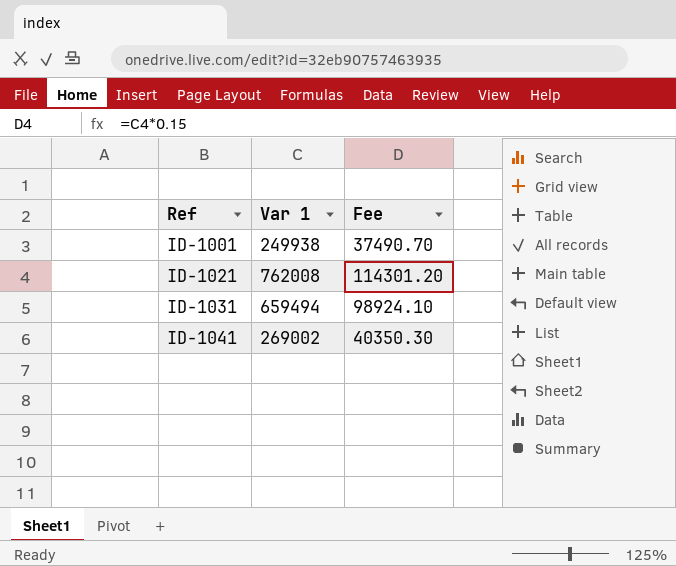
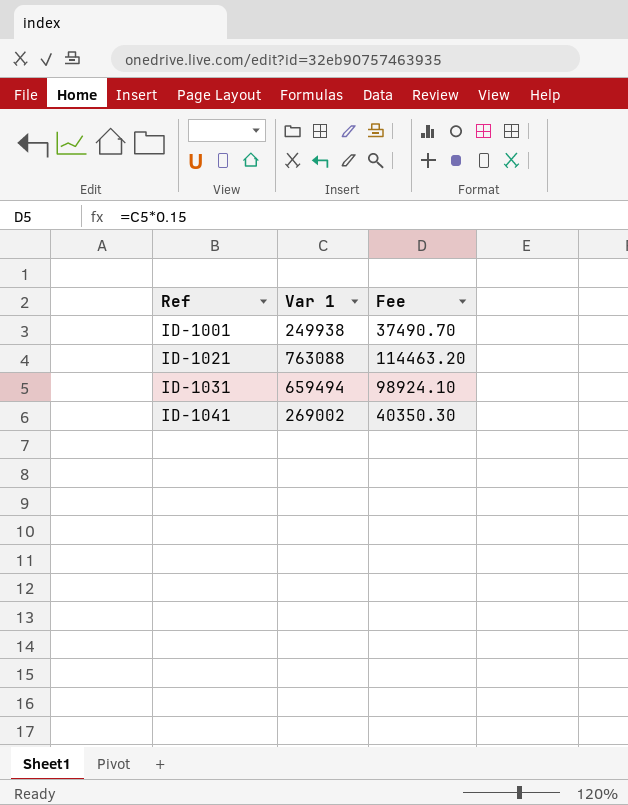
ID-1021 | Var 1: 762008 -> 763088
ID-1021 | Fee: 114301.20 -> 114463.20

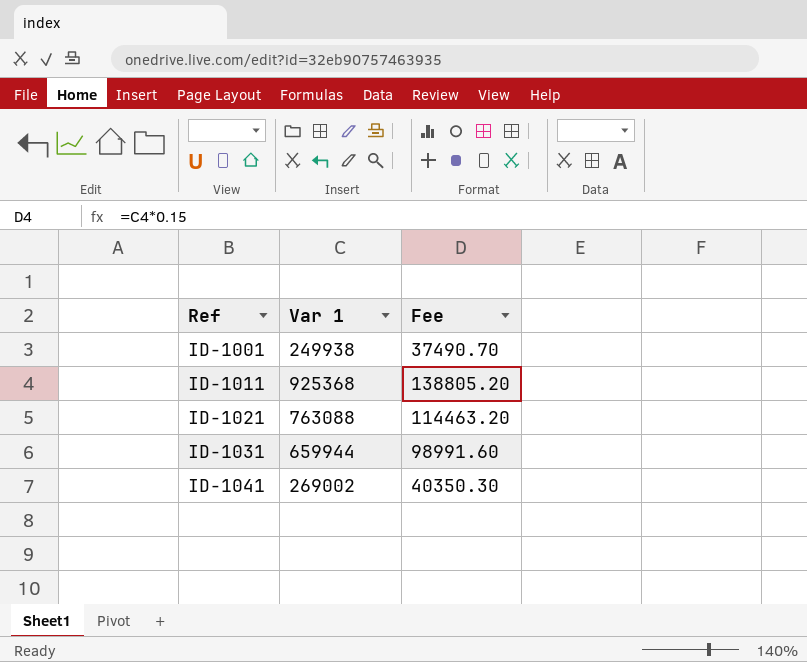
row ID-1011: none -> 925368 | 138805.20
ID-1031 | Var 1: 659494 -> 659944
ID-1031 | Fee: 98924.10 -> 98991.60

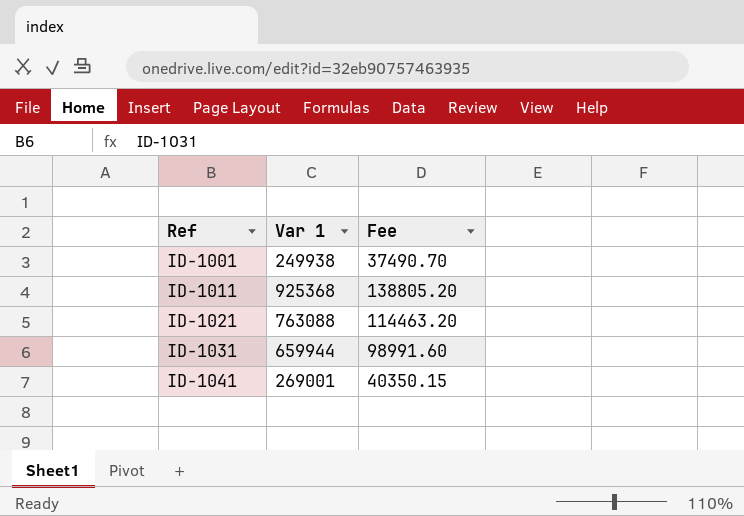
ID-1041 | Var 1: 269002 -> 269001
ID-1041 | Fee: 40350.30 -> 40350.15

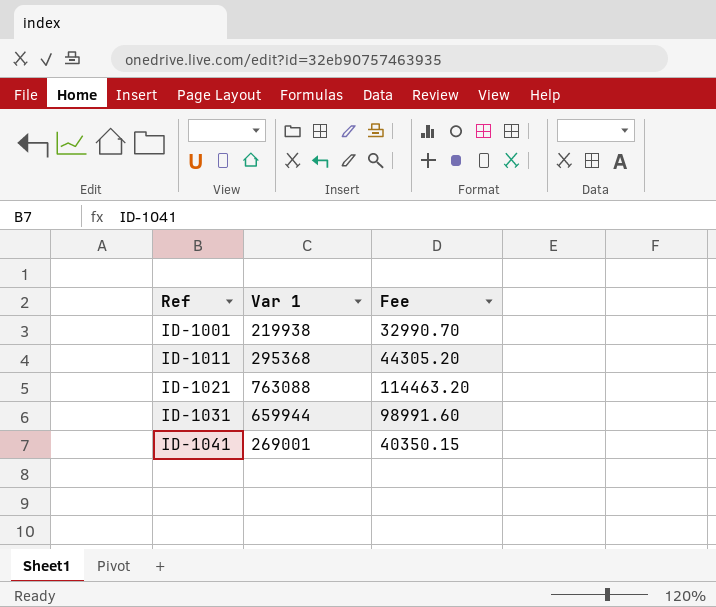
ID-1001 | Var 1: 249938 -> 219938
ID-1001 | Fee: 37490.70 -> 32990.70
ID-1011 | Var 1: 925368 -> 295368
ID-1011 | Fee: 138805.20 -> 44305.20

